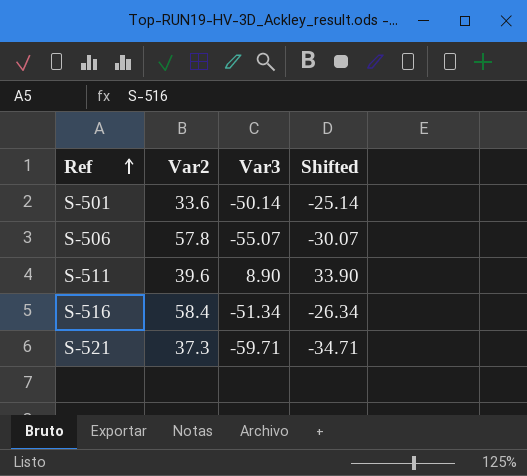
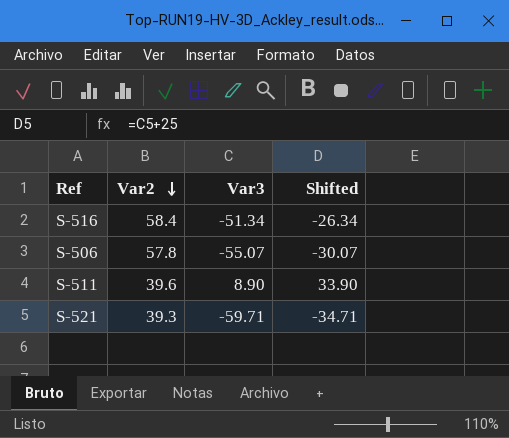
row order: Ref ascending -> Var2 descending
row S-501: 33.6 | -50.14 | -25.14 -> none
S-521 | Var2: 37.3 -> 39.3

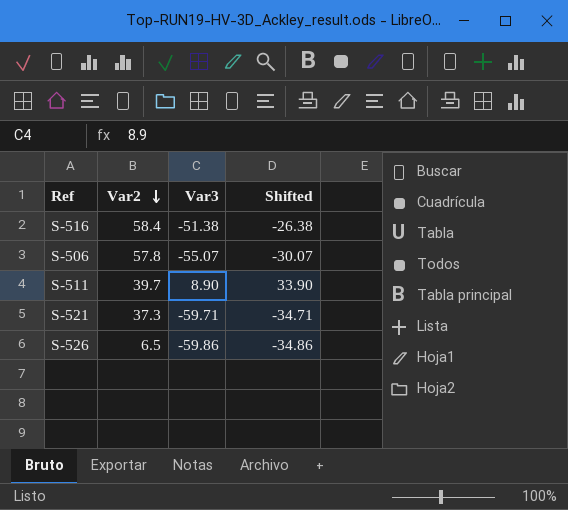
S-516 | Var3: -51.34 -> -51.38
S-516 | Shifted: -26.34 -> -26.38
S-511 | Var2: 39.6 -> 39.7
S-521 | Var2: 39.3 -> 37.3
row S-526: none -> 6.5 | -59.86 | -34.86

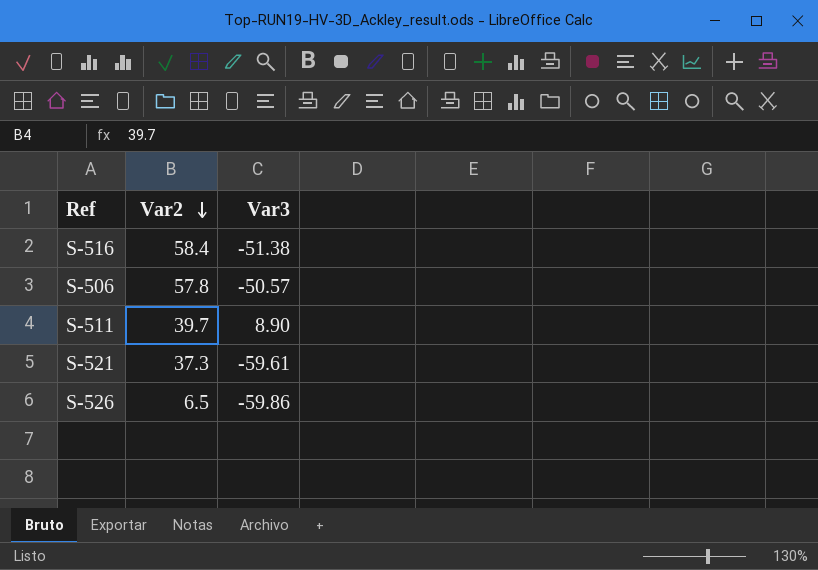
column Shifted | formula: [Var3] + 25 -> none
S-506 | Var3: -55.07 -> -50.57
S-521 | Var3: -59.71 -> -59.61

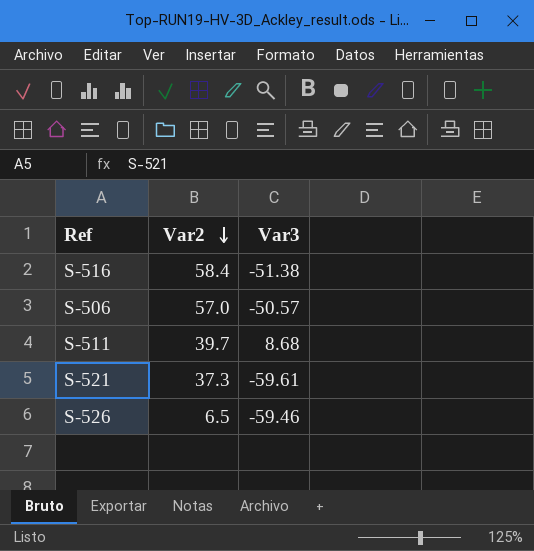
S-506 | Var2: 57.8 -> 57.0
S-511 | Var3: 8.90 -> 8.68
S-526 | Var3: -59.86 -> -59.46

